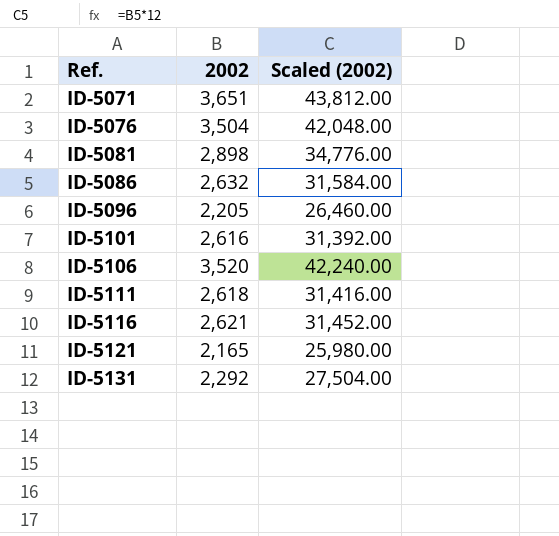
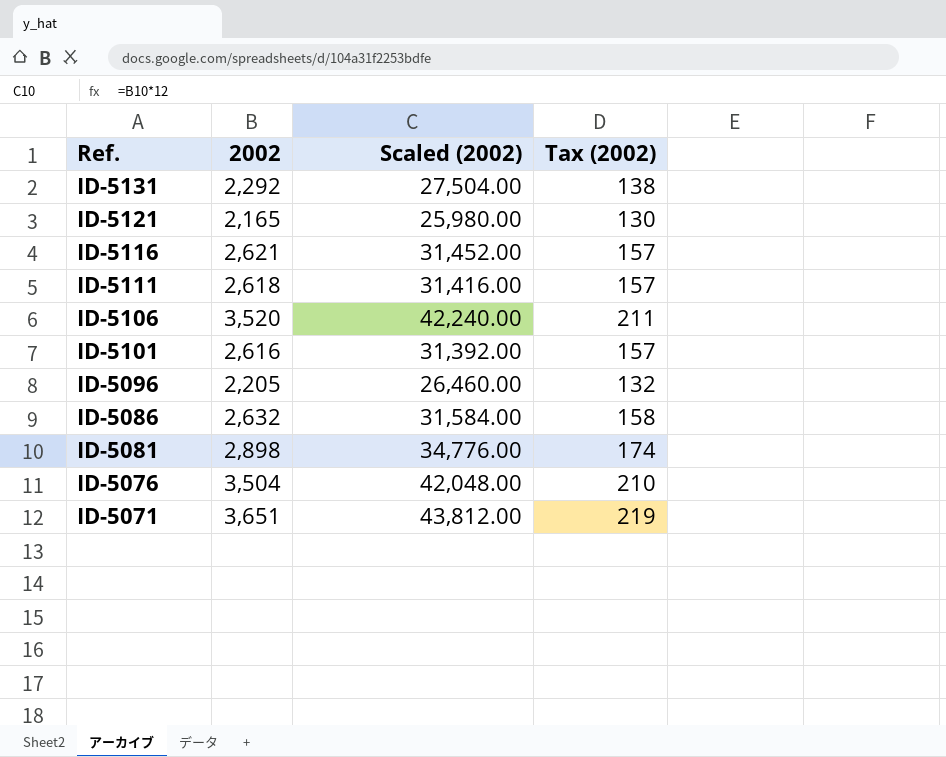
row order: Ref. ascending -> Ref. descending
column Tax (2002) | formula: none -> [2002] * 0.06

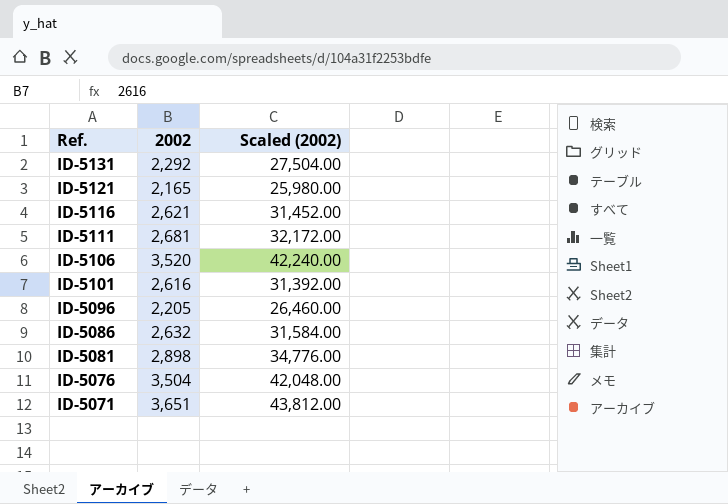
column Tax (2002) | formula: [2002] * 0.06 -> none
ID-5111 | 2002: 2,618 -> 2,681
ID-5111 | Scaled (2002): 31,416.00 -> 32,172.00

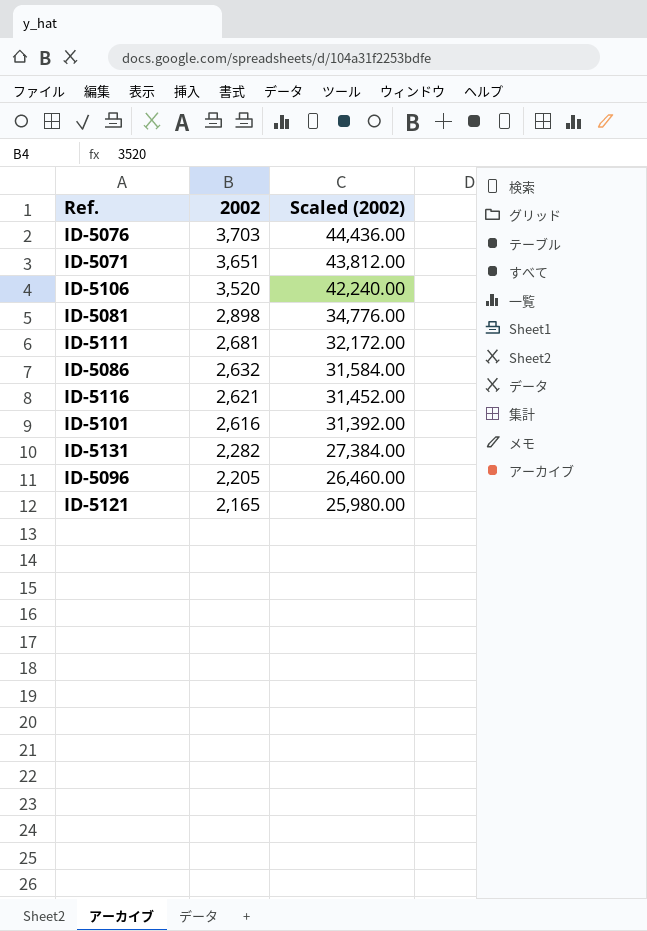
row order: Ref. descending -> 2002 descending
ID-5076 | 2002: 3,504 -> 3,703
ID-5076 | Scaled (2002): 42,048.00 -> 44,436.00
ID-5131 | 2002: 2,292 -> 2,282
ID-5131 | Scaled (2002): 27,504.00 -> 27,384.00

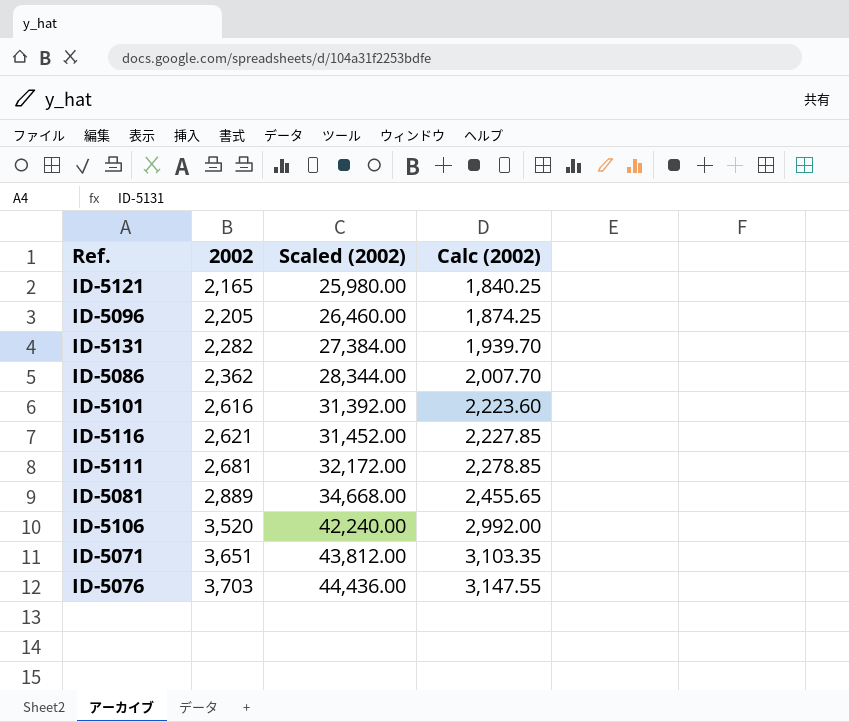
row order: 2002 descending -> 2002 ascending
column Calc (2002) | formula: none -> [2002] * 0.85
ID-5086 | 2002: 2,632 -> 2,362
ID-5086 | Scaled (2002): 31,584.00 -> 28,344.00
ID-5081 | 2002: 2,898 -> 2,889
ID-5081 | Scaled (2002): 34,776.00 -> 34,668.00

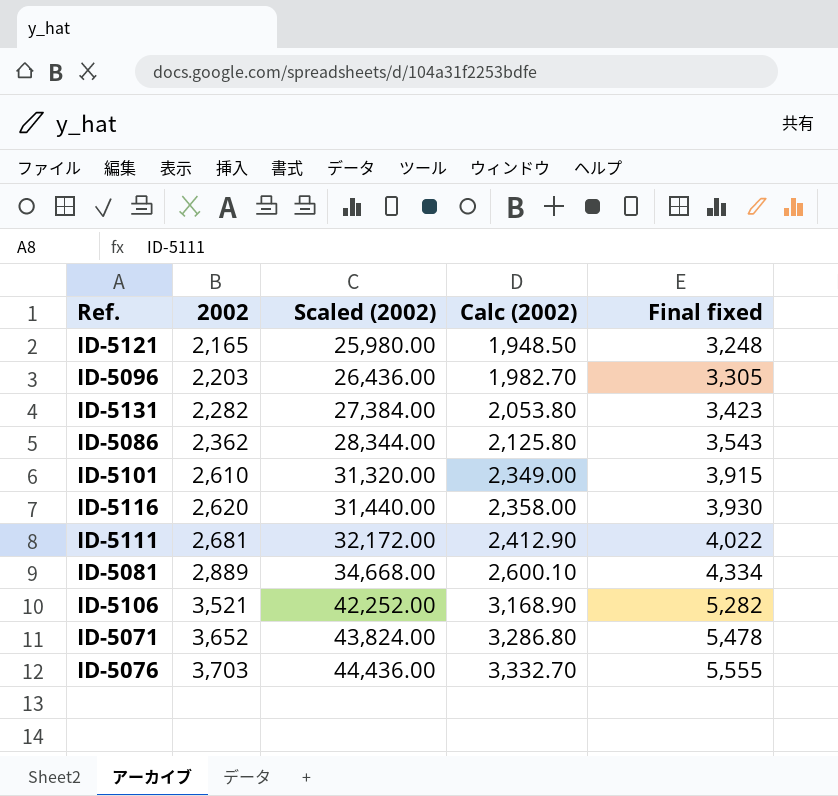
column Calc (2002) | formula: [2002] * 0.85 -> [2002] * 0.9
column Final fixed | formula: none -> [2002] * 1.5
ID-5096 | 2002: 2,205 -> 2,203
ID-5096 | Scaled (2002): 26,460.00 -> 26,436.00
ID-5101 | 2002: 2,616 -> 2,610
ID-5101 | Scaled (2002): 31,392.00 -> 31,320.00
ID-5116 | 2002: 2,621 -> 2,620
ID-5116 | Scaled (2002): 31,452.00 -> 31,440.00
ID-5106 | 2002: 3,520 -> 3,521
ID-5106 | Scaled (2002): 42,240.00 -> 42,252.00
ID-5071 | 2002: 3,651 -> 3,652
ID-5071 | Scaled (2002): 43,812.00 -> 43,824.00

